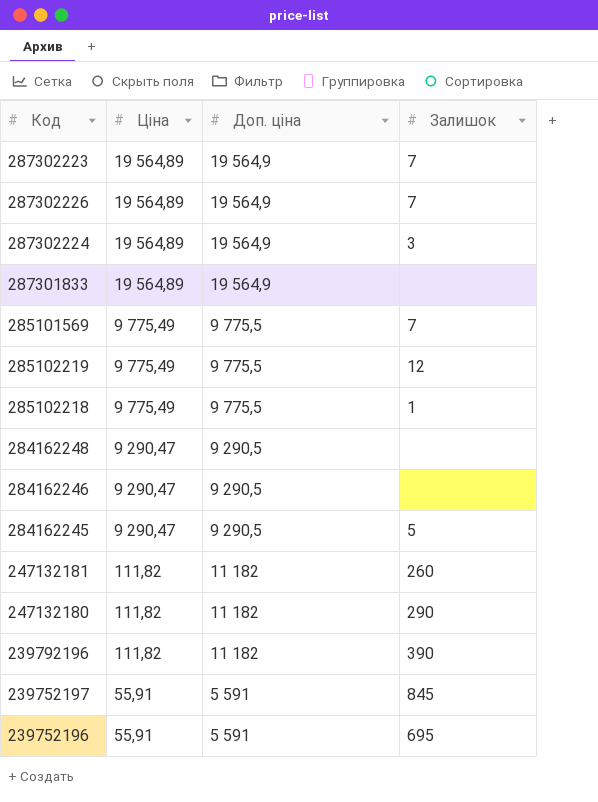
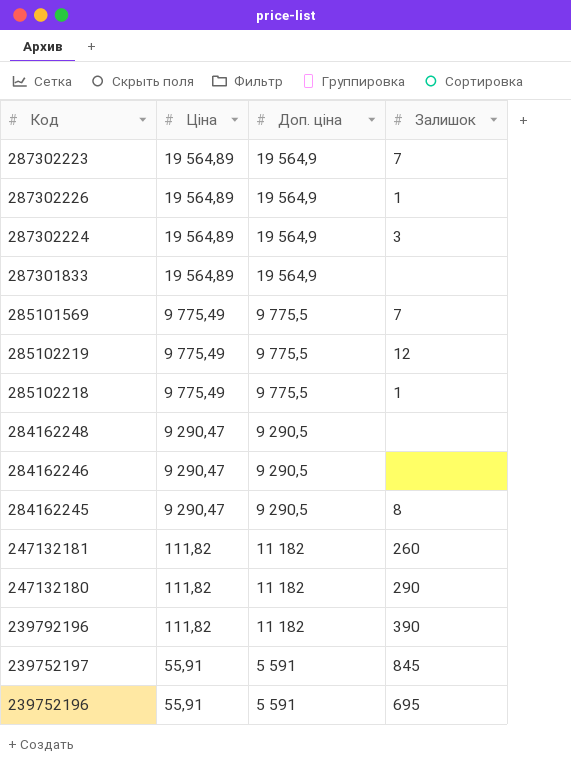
287302226 | Залишок: 7 -> 1
284162245 | Залишок: 5 -> 8

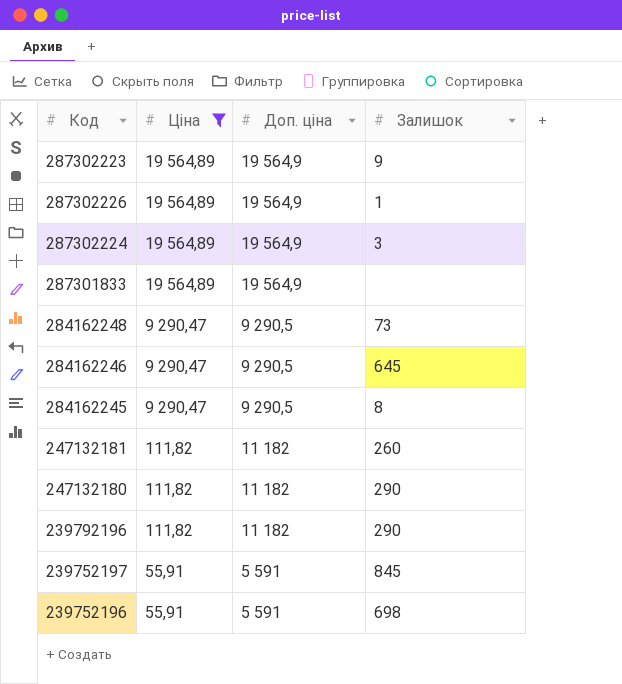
filter: none -> Ціна != 9 775,49
287302223 | Залишок: 7 -> 9
284162248 | Залишок: none -> 73
284162246 | Залишок: none -> 645
239792196 | Залишок: 390 -> 290
239752196 | Залишок: 695 -> 698

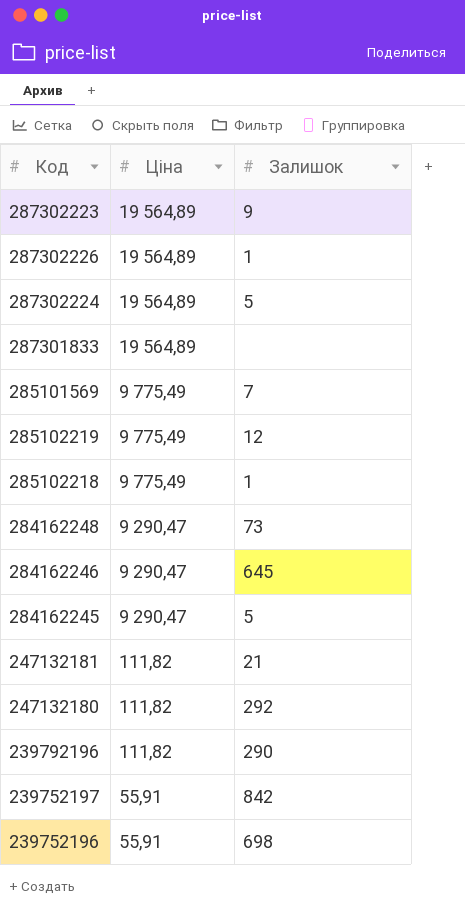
filter: Ціна != 9 775,49 -> none
column Доп. ціна | position: 3 -> none
287302224 | Залишок: 3 -> 5
284162245 | Залишок: 8 -> 5
247132181 | Залишок: 260 -> 21
247132180 | Залишок: 290 -> 292
239752197 | Залишок: 845 -> 842

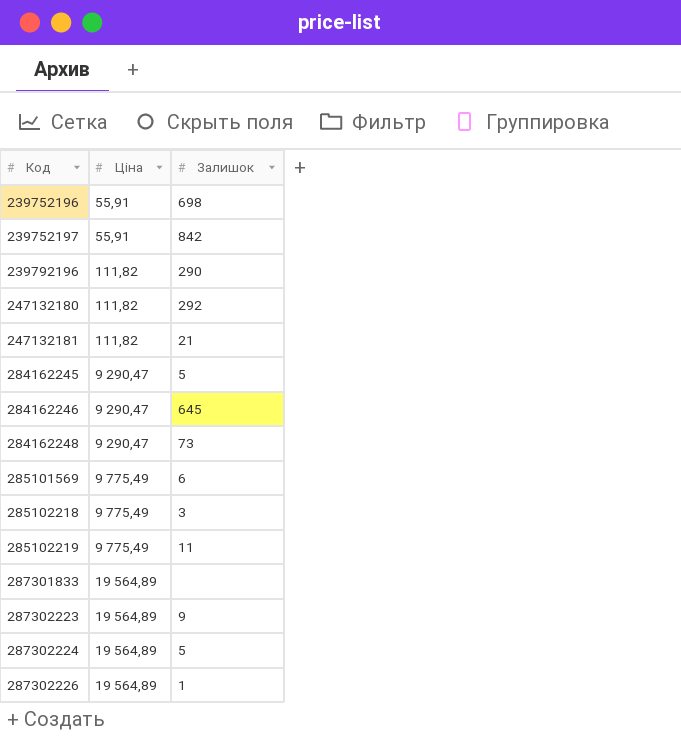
row order: Ціна descending -> Код ascending
285101569 | Залишок: 7 -> 6
285102218 | Залишок: 1 -> 3
285102219 | Залишок: 12 -> 11

